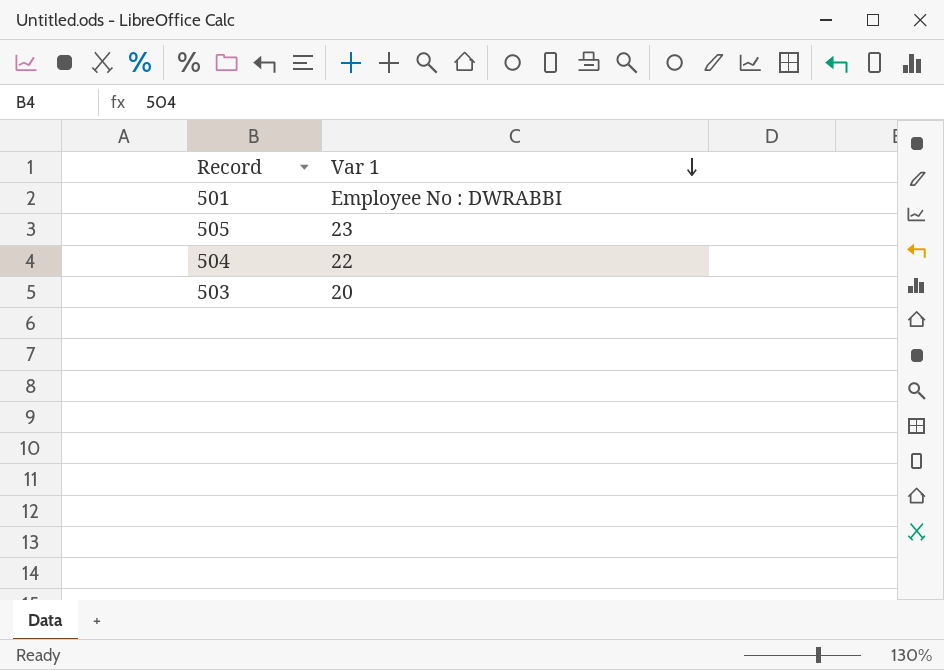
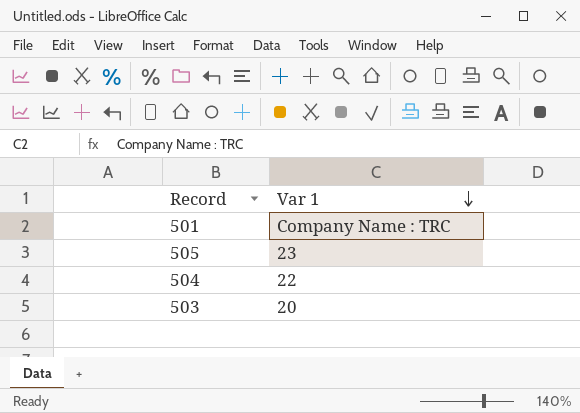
501 | Var 1: Employee No : DWRABBI -> Company Name : TRC

